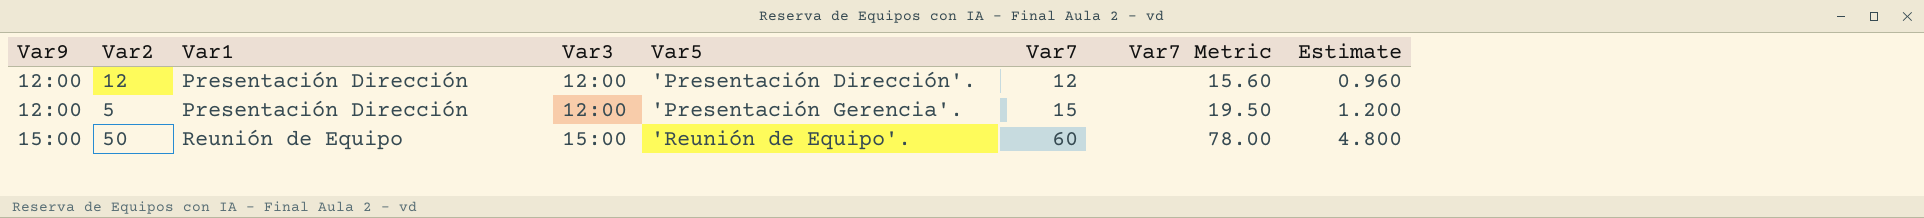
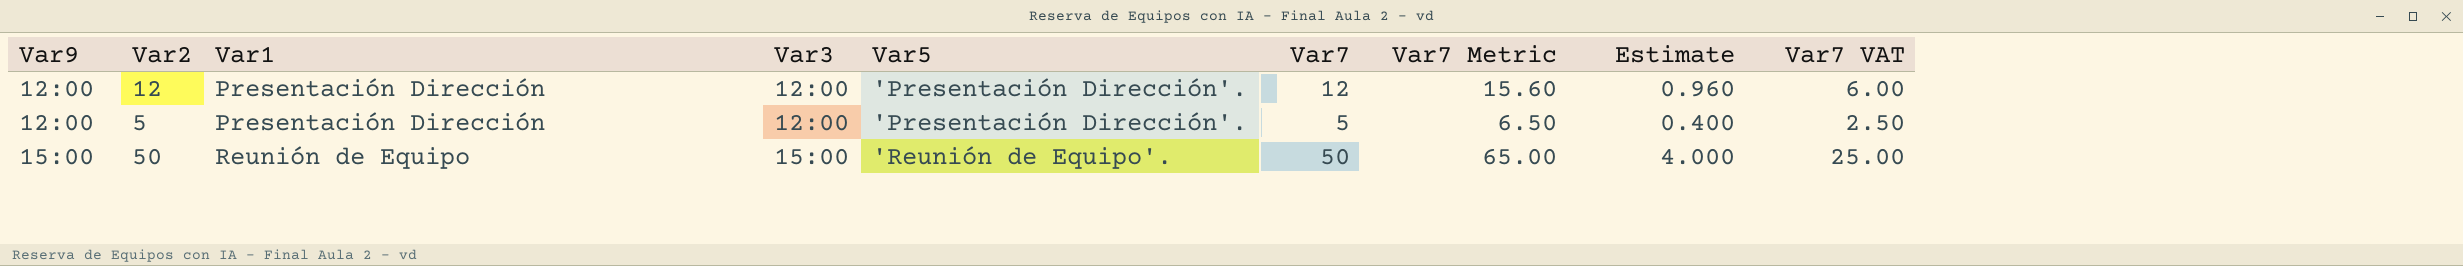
column Var7 VAT | formula: none -> [Var7] * 0.5
5 | Var5: 'Presentación Gerencia'. -> 'Presentación Dirección'.
5 | Var7: 15 -> 5
5 | Var7 Metric: 19.50 -> 6.50
5 | Estimate: 1.200 -> 0.400
50 | Var7: 60 -> 50
50 | Var7 Metric: 78.00 -> 65.00
50 | Estimate: 4.800 -> 4.000

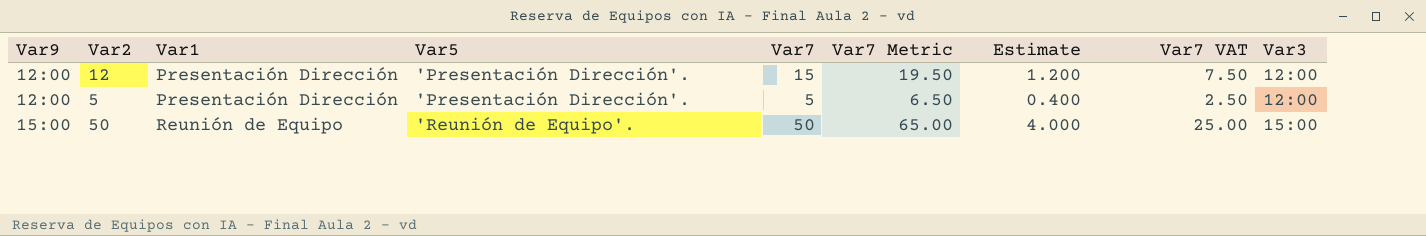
column Var3 | position: 4 -> 9
12 | Var7: 12 -> 15
12 | Var7 Metric: 15.60 -> 19.50
12 | Estimate: 0.960 -> 1.200
12 | Var7 VAT: 6.00 -> 7.50

